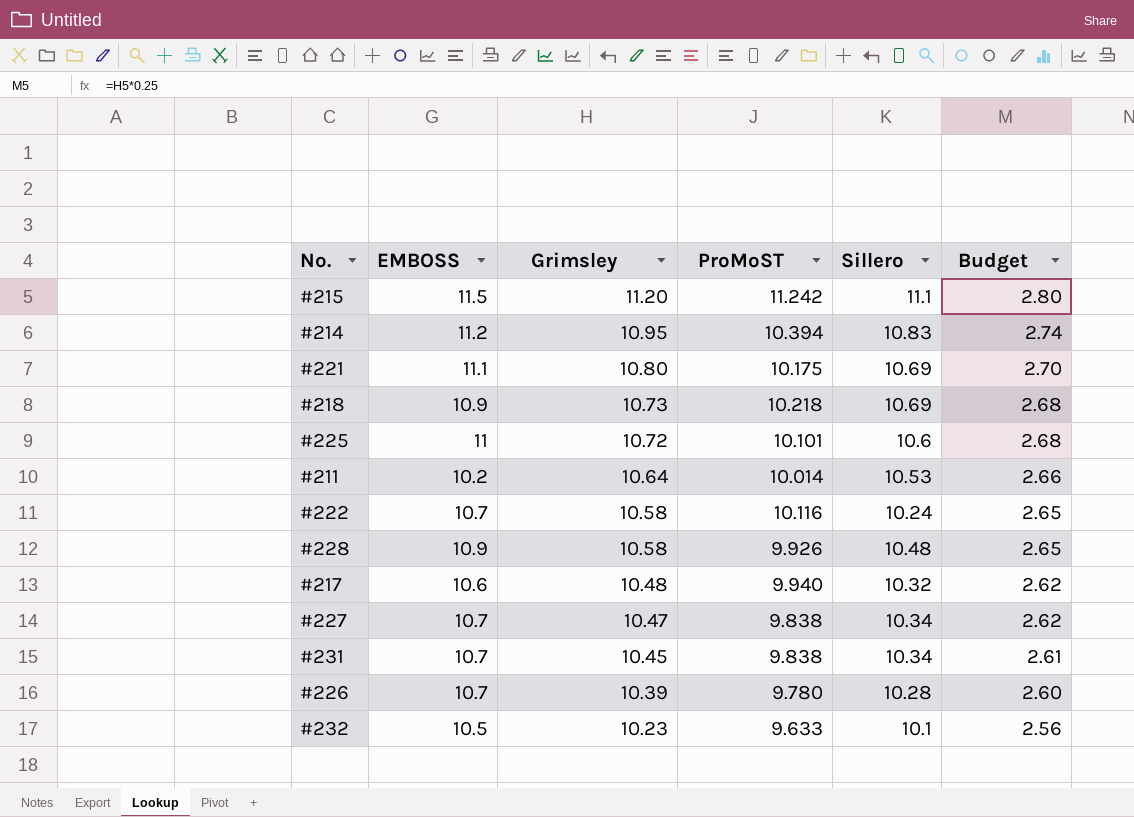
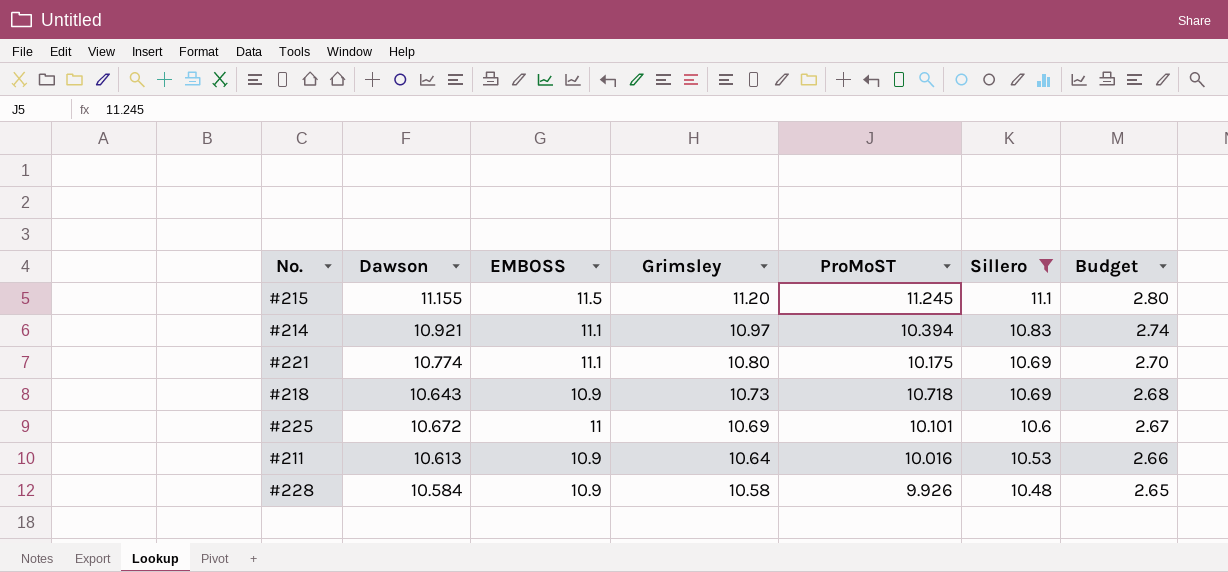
filter: none -> Sillero >= 10.48
column Dawson | position: none -> 2
#215 | ProMoST: 11.242 -> 11.245
#214 | EMBOSS: 11.2 -> 11.1
#214 | Grimsley: 10.95 -> 10.97
#218 | ProMoST: 10.218 -> 10.718
#225 | Grimsley: 10.72 -> 10.69
#225 | Budget: 2.68 -> 2.67
#211 | EMBOSS: 10.2 -> 10.9
#211 | ProMoST: 10.014 -> 10.016

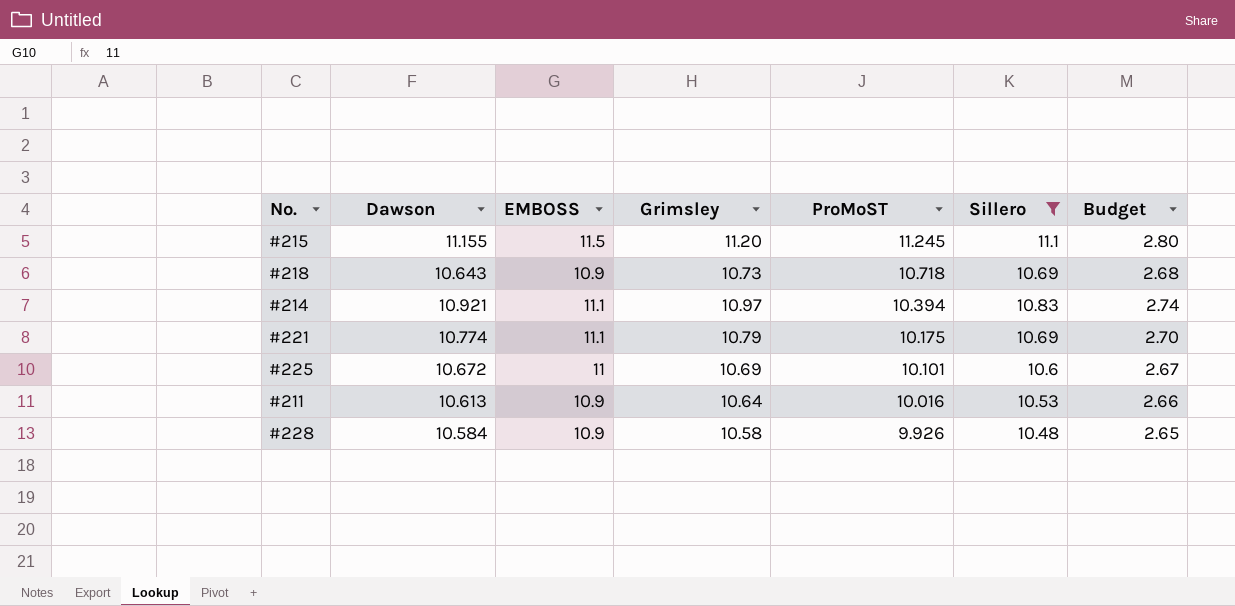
row order: Grimsley descending -> ProMoST descending
#221 | Grimsley: 10.80 -> 10.79

